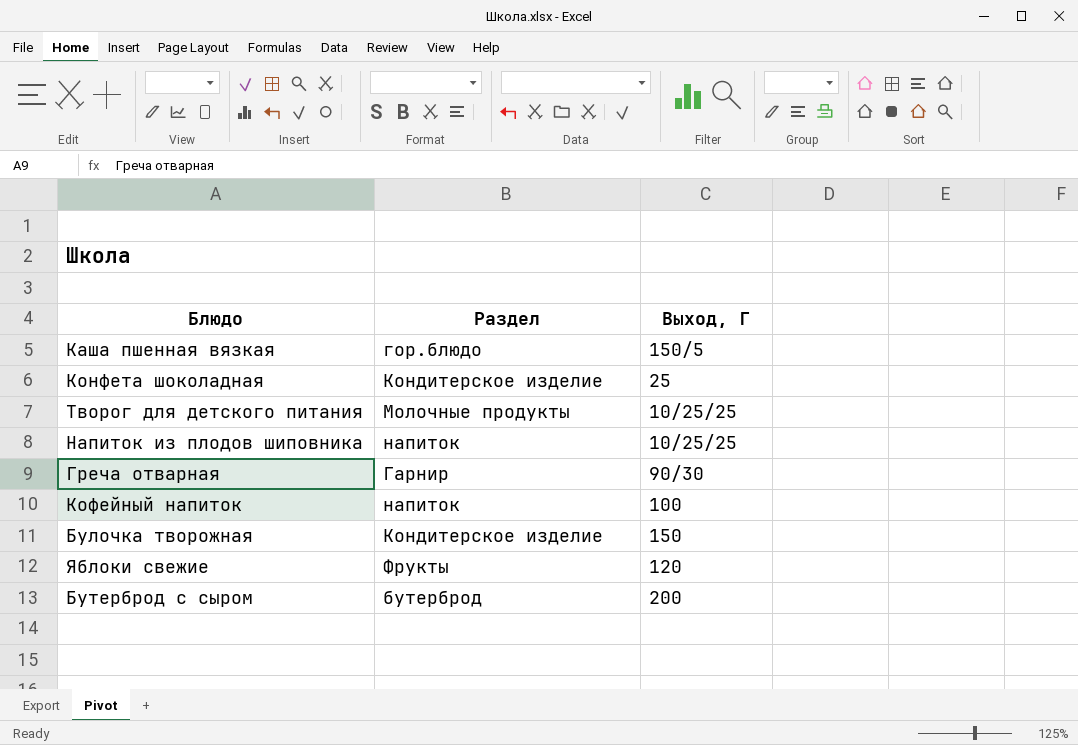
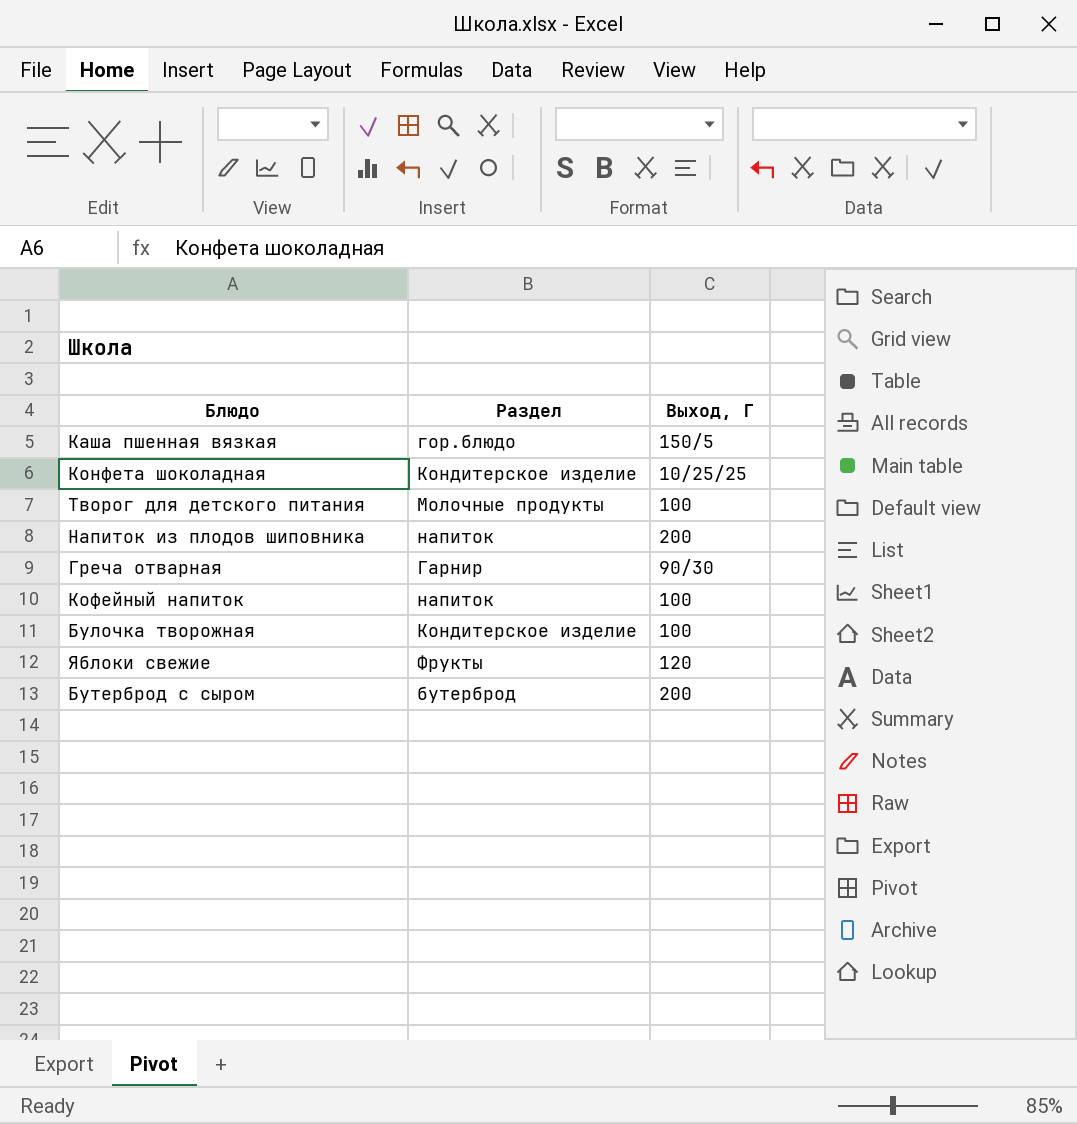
Конфета шоколадная | Выход, Г: 25 -> 10/25/25
Творог для детского питания | Выход, Г: 10/25/25 -> 100
Напиток из плодов шиповника | Выход, Г: 10/25/25 -> 200
Булочка творожная | Выход, Г: 150 -> 100

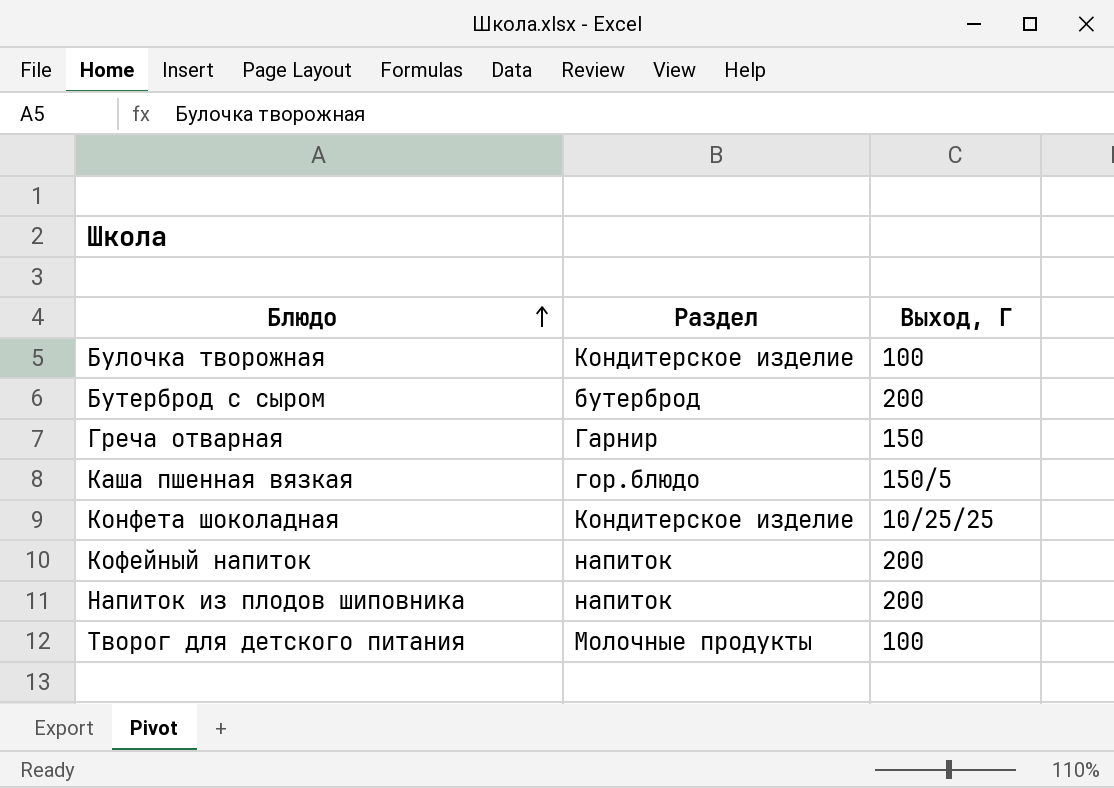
row order: none -> Блюдо ascending
row Яблоки свежие: Фрукты | 120 -> none
Греча отварная | Выход, Г: 90/30 -> 150
Кофейный напиток | Выход, Г: 100 -> 200

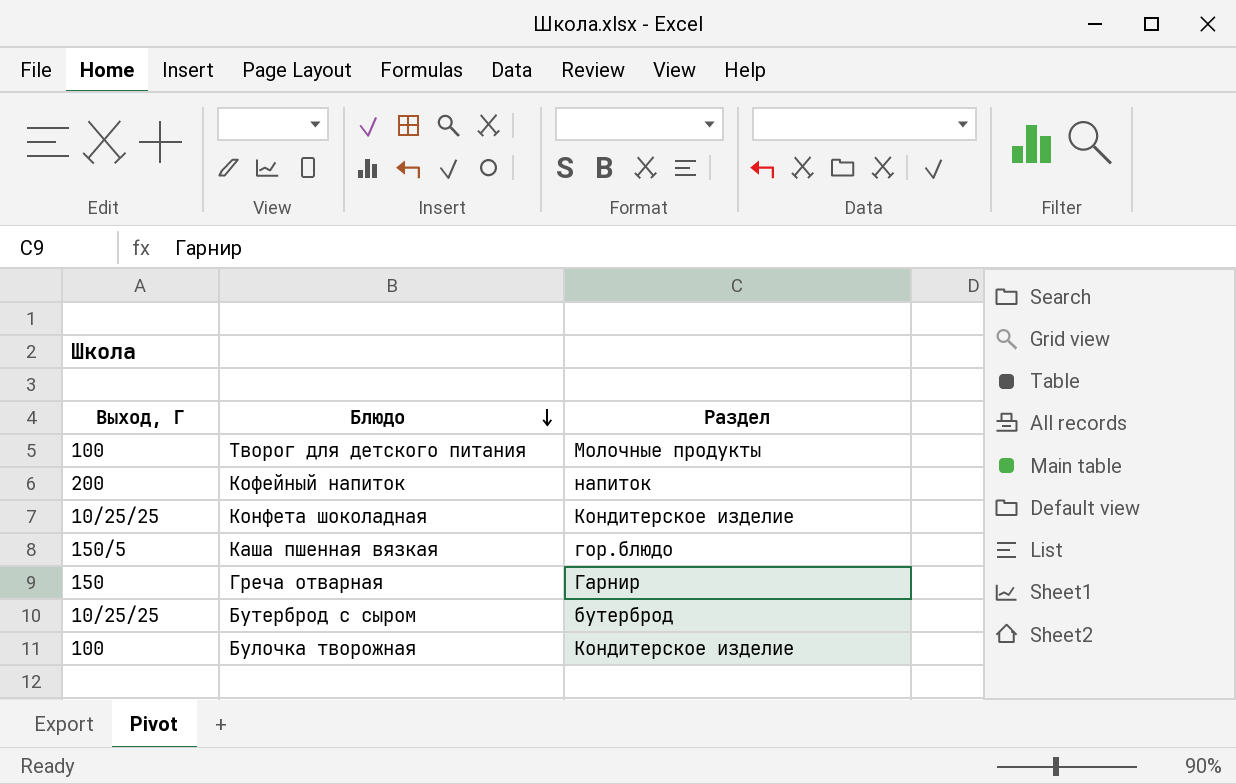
row order: Блюдо ascending -> Блюдо descending
column Выход, Г | position: 3 -> 1
row Напиток из плодов шиповника: напиток | 200 -> none
Бутерброд с сыром | Выход, Г: 200 -> 10/25/25

